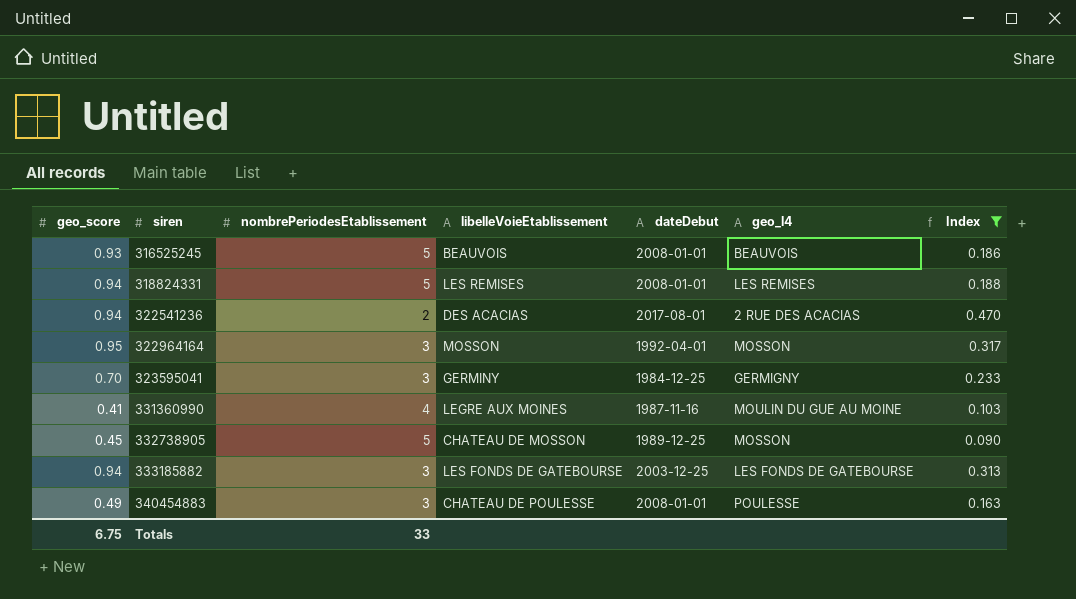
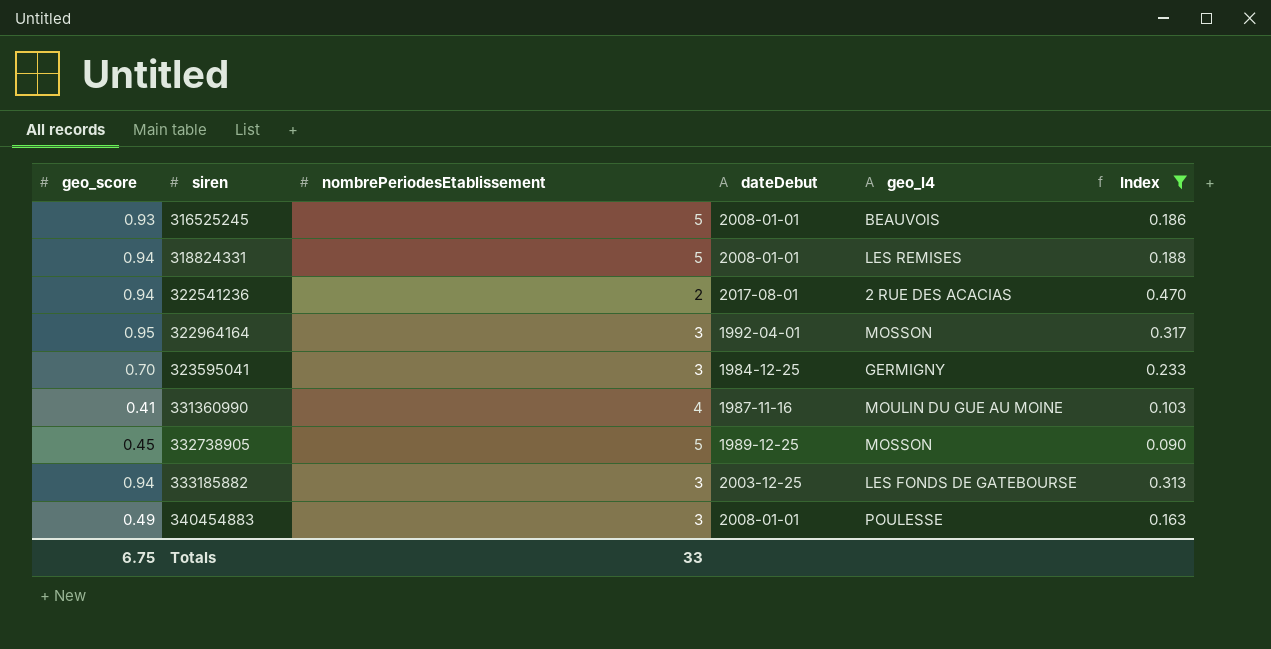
column libelleVoieEtablissement | position: 4 -> none

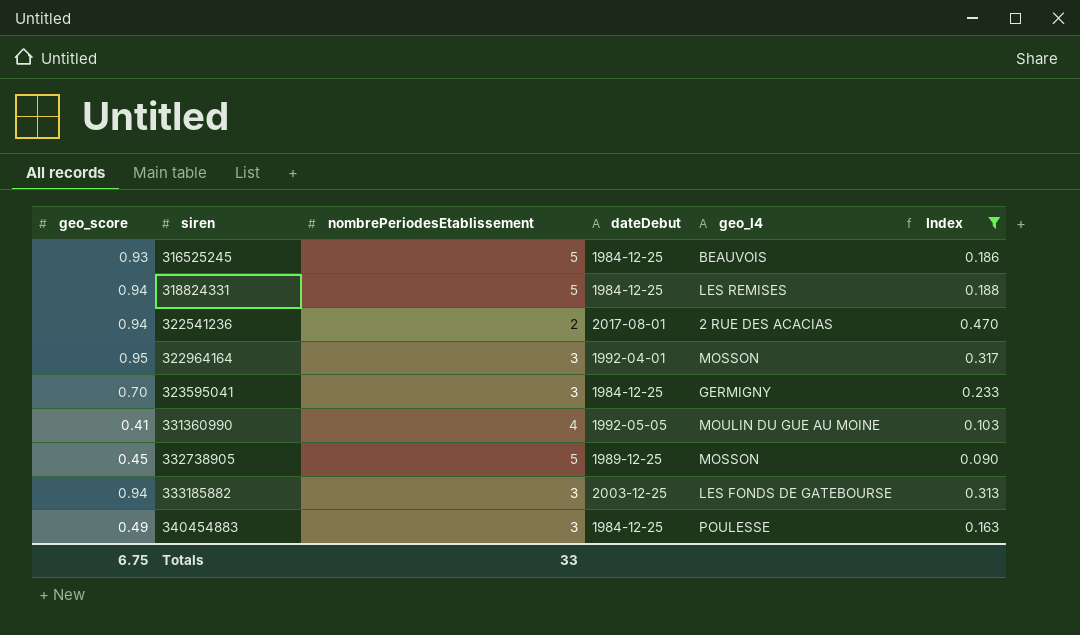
316525245 | dateDebut: 2008-01-01 -> 1984-12-25
318824331 | dateDebut: 2008-01-01 -> 1984-12-25
331360990 | dateDebut: 1987-11-16 -> 1992-05-05
340454883 | dateDebut: 2008-01-01 -> 1984-12-25

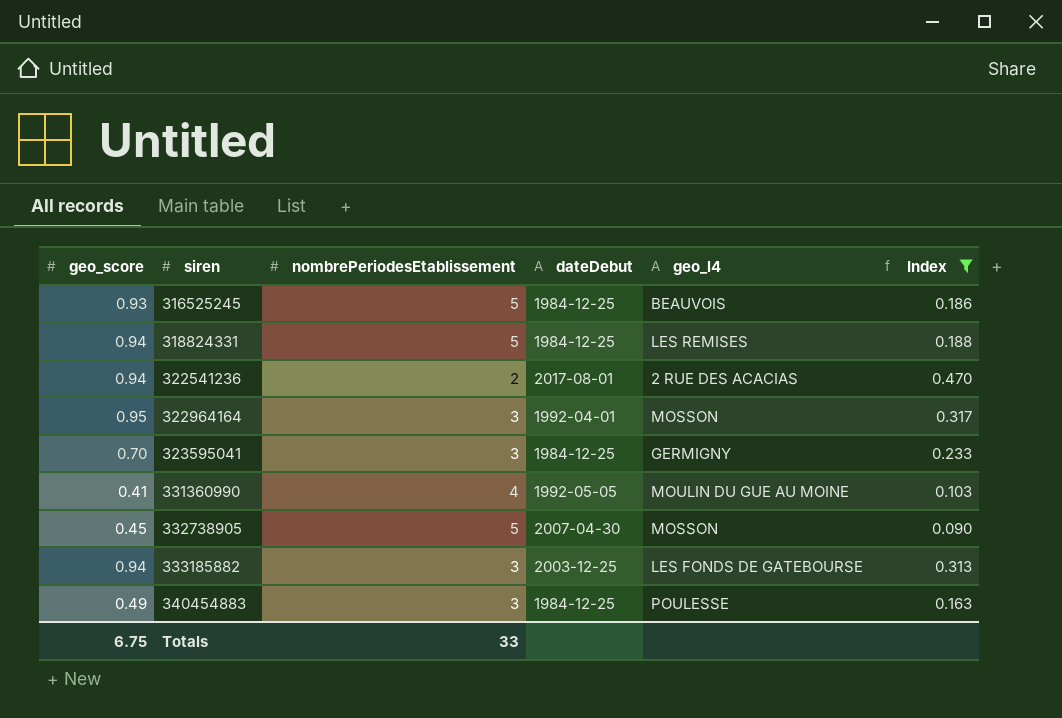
332738905 | dateDebut: 1989-12-25 -> 2007-04-30

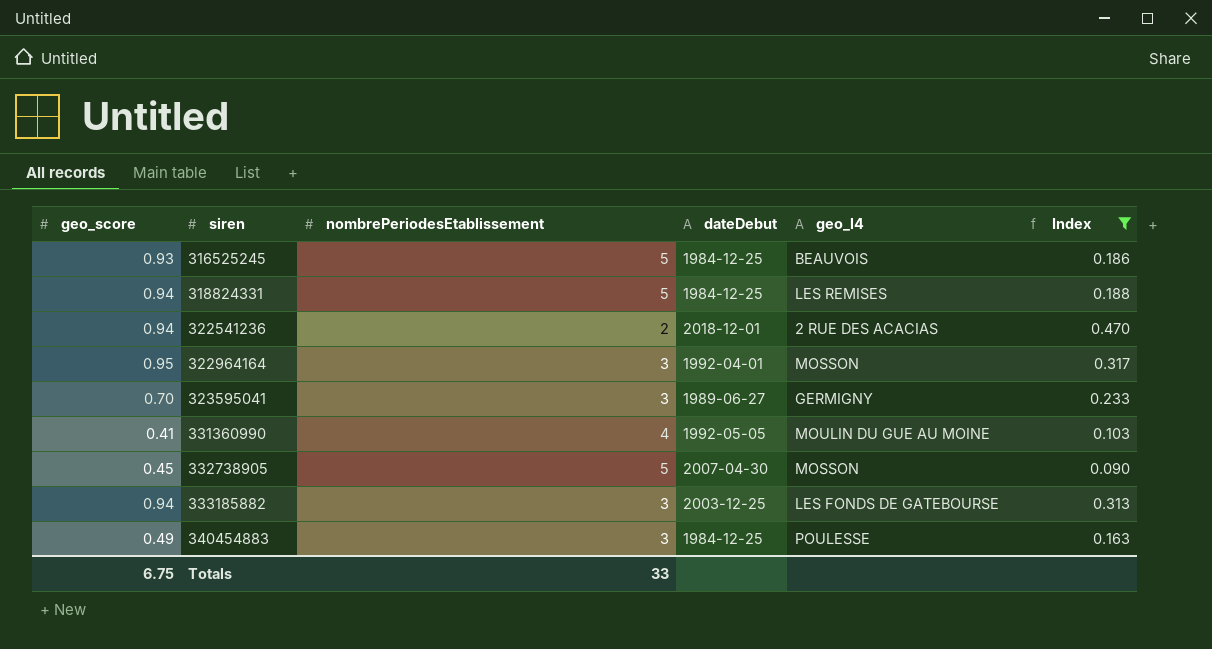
322541236 | dateDebut: 2017-08-01 -> 2018-12-01
323595041 | dateDebut: 1984-12-25 -> 1989-06-27

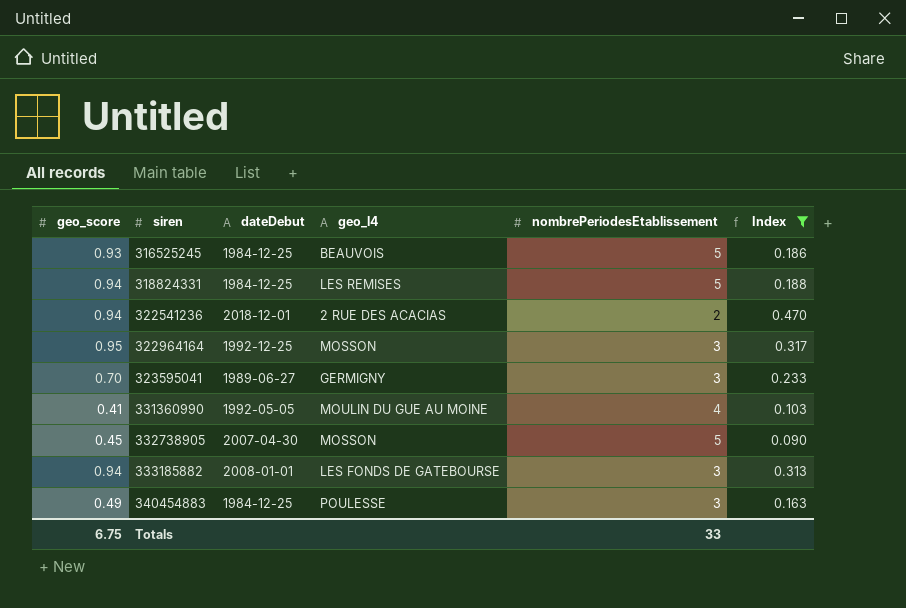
column nombrePeriodesEtablissement | position: 3 -> 5
322964164 | dateDebut: 1992-04-01 -> 1992-12-25
333185882 | dateDebut: 2003-12-25 -> 2008-01-01

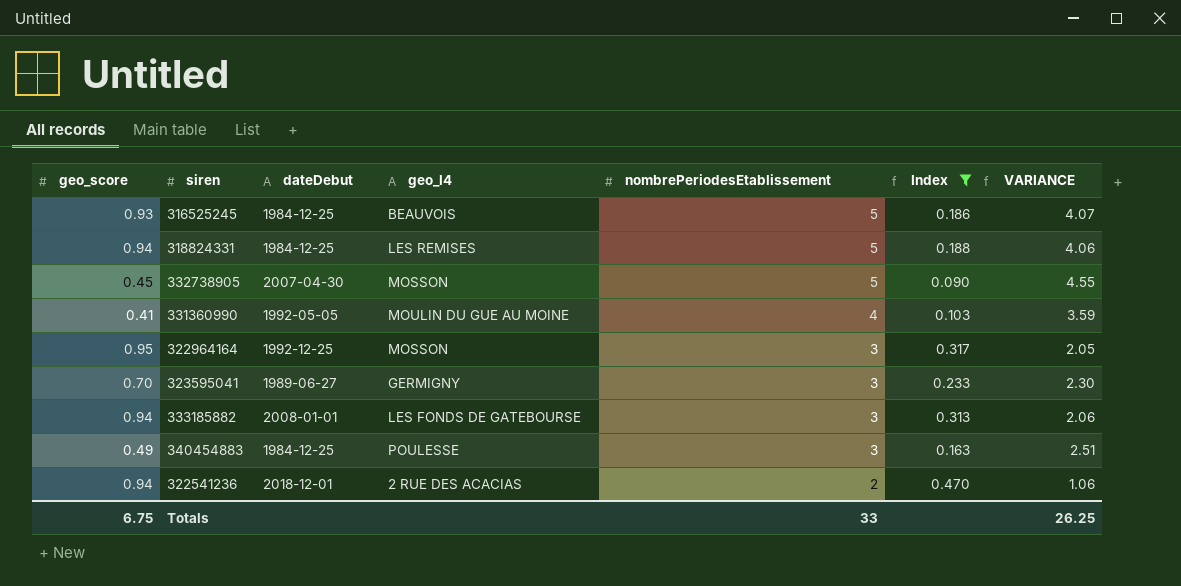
row order: siren ascending -> nombrePeriodesEtablissement descending
column VARIANCE | formula: none -> [nombrePeriodesEtablissement] - [geo_score]

